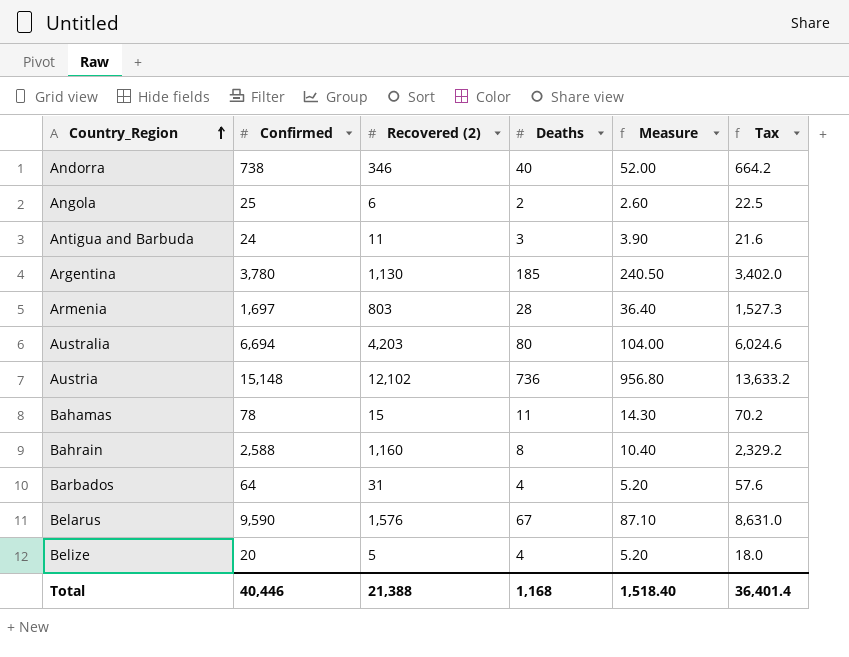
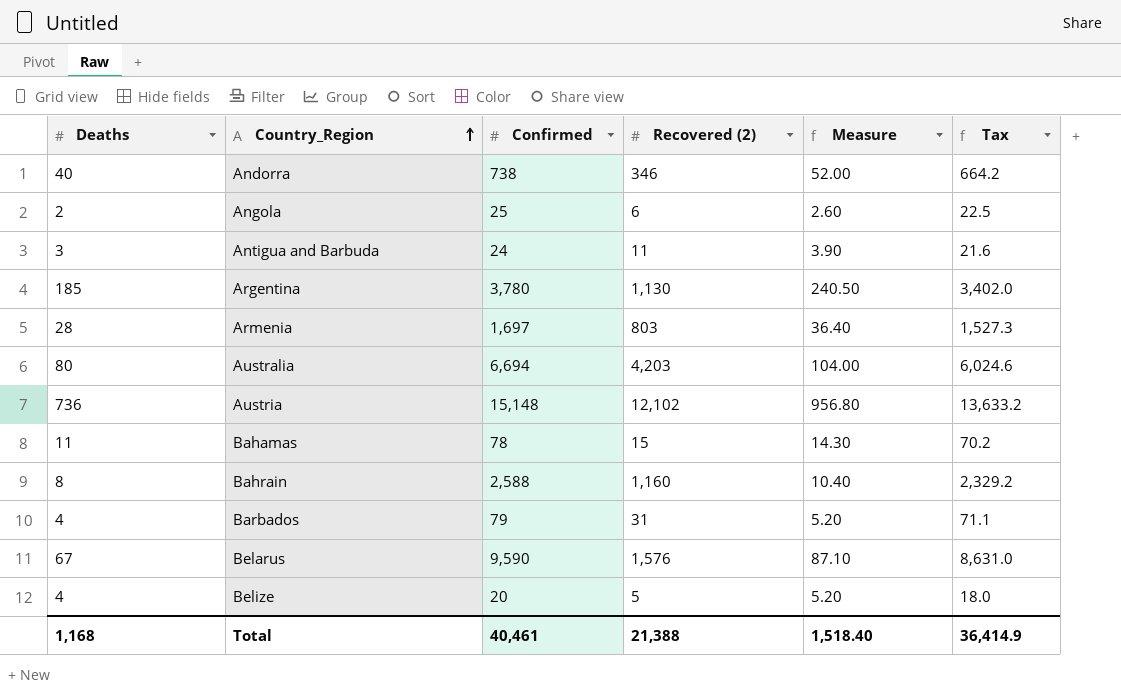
column Deaths | position: 4 -> 1
Barbados | Confirmed: 64 -> 79
Barbados | Tax: 57.6 -> 71.1
Total | Confirmed: 40,446 -> 40,461
Total | Tax: 36,401.4 -> 36,414.9

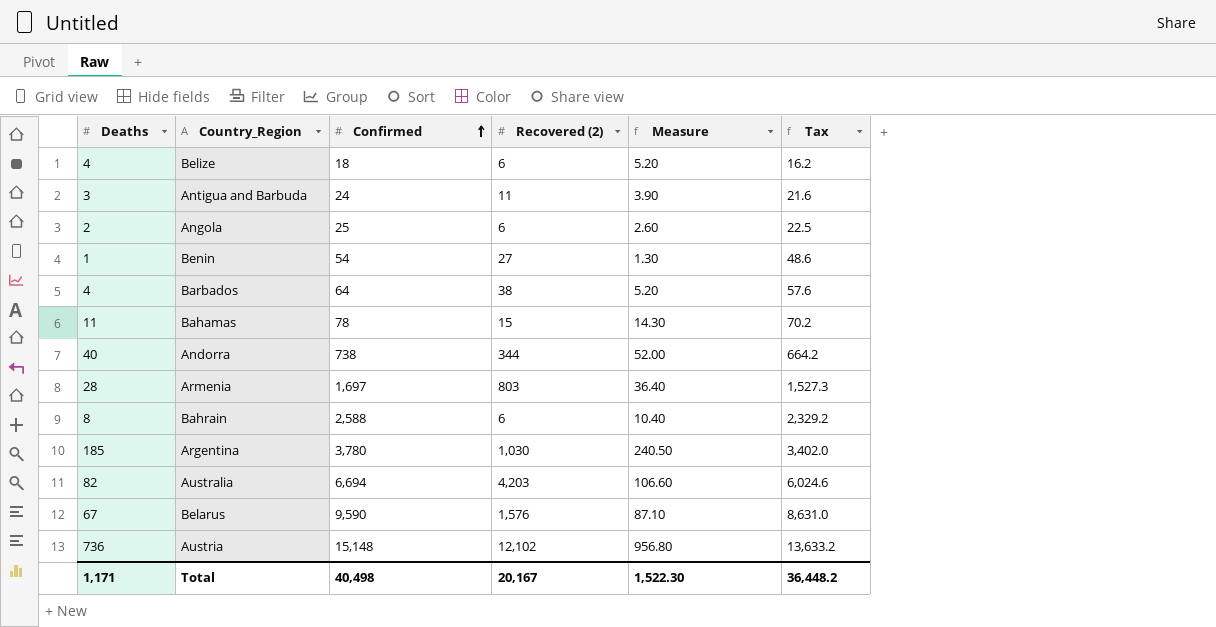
row order: Country_Region ascending -> Confirmed ascending
Belize | Confirmed: 20 -> 18
Belize | Recovered (2): 5 -> 6
Belize | Tax: 18.0 -> 16.2
row Benin: none -> 1 | 54 | 27 | 1.30 | 48.6
Barbados | Confirmed: 79 -> 64
Barbados | Recovered (2): 31 -> 38
Barbados | Tax: 71.1 -> 57.6
Andorra | Recovered (2): 346 -> 344
Bahrain | Recovered (2): 1,160 -> 6
Argentina | Recovered (2): 1,130 -> 1,030
Australia | Deaths: 80 -> 82
Australia | Measure: 104.00 -> 106.60
Total | Deaths: 1,168 -> 1,171
Total | Confirmed: 40,461 -> 40,498
Total | Recovered (2): 21,388 -> 20,167
Total | Measure: 1,518.40 -> 1,522.30
Total | Tax: 36,414.9 -> 36,448.2

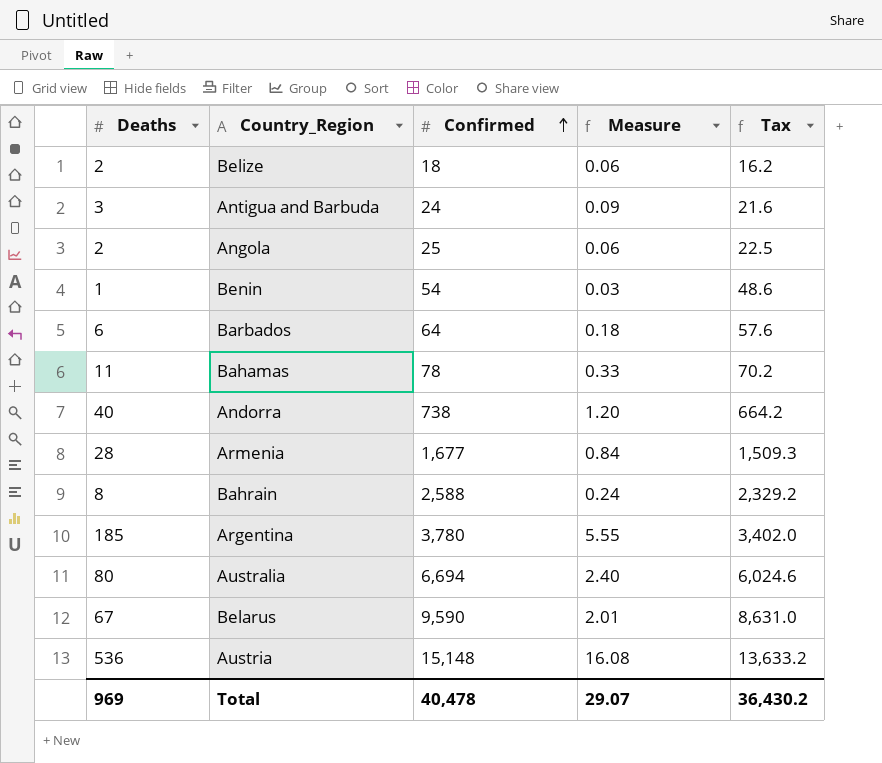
column Recovered (2) | position: 4 -> none
column Measure | formula: [Deaths] * 1.3 -> [Deaths] * 0.03
Belize | Deaths: 4 -> 2
Barbados | Deaths: 4 -> 6
Armenia | Confirmed: 1,697 -> 1,677
Armenia | Tax: 1,527.3 -> 1,509.3
Australia | Deaths: 82 -> 80
Austria | Deaths: 736 -> 536
Total | Deaths: 1,171 -> 969
Total | Confirmed: 40,498 -> 40,478
Total | Measure: 1,522.30 -> 29.07
Total | Tax: 36,448.2 -> 36,430.2

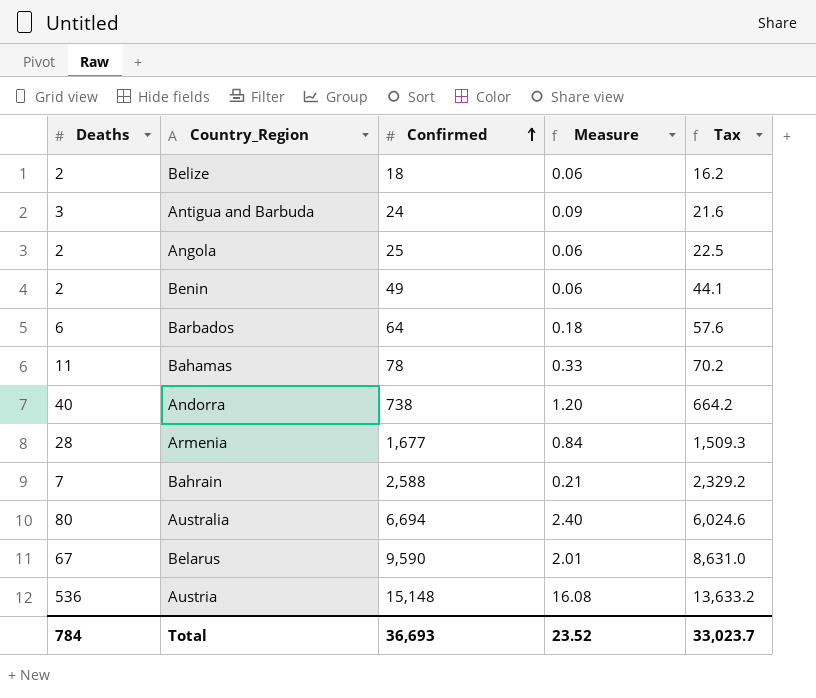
row Argentina: 185 | 3,780 | 5.55 | 3,402.0 -> none
Benin | Deaths: 1 -> 2
Benin | Confirmed: 54 -> 49
Benin | Measure: 0.03 -> 0.06
Benin | Tax: 48.6 -> 44.1
Bahrain | Deaths: 8 -> 7
Bahrain | Measure: 0.24 -> 0.21
Total | Deaths: 969 -> 784
Total | Confirmed: 40,478 -> 36,693
Total | Measure: 29.07 -> 23.52
Total | Tax: 36,430.2 -> 33,023.7

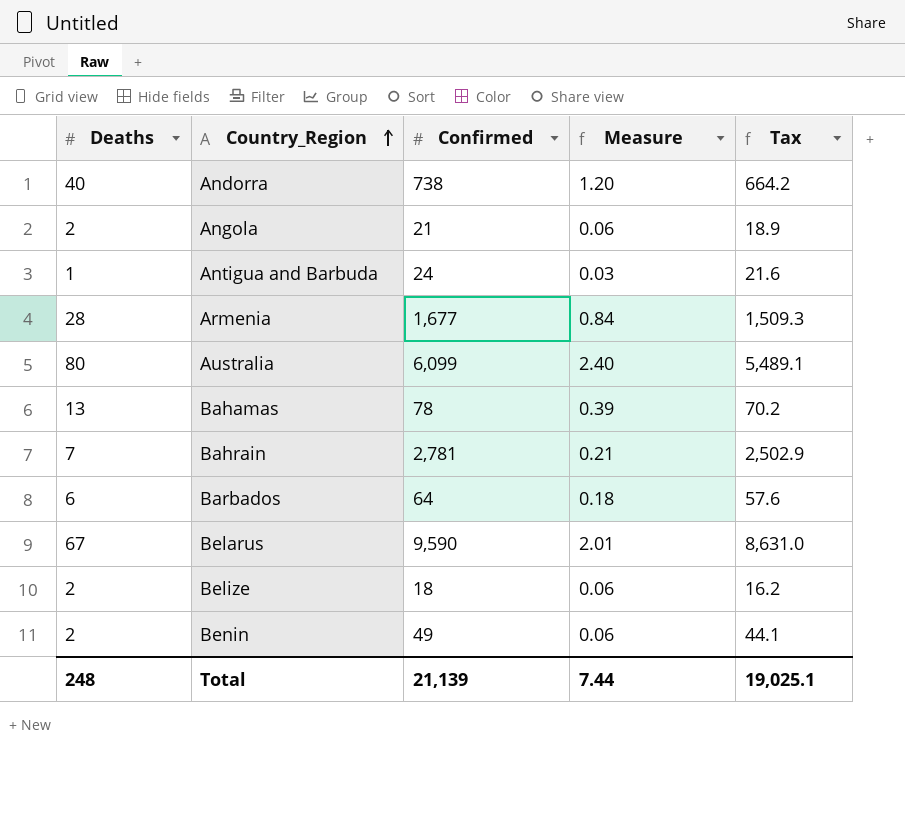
row order: Confirmed ascending -> Country_Region ascending
row Austria: 536 | 15,148 | 16.08 | 13,633.2 -> none
Angola | Confirmed: 25 -> 21
Angola | Tax: 22.5 -> 18.9
Antigua and Barbuda | Deaths: 3 -> 1
Antigua and Barbuda | Measure: 0.09 -> 0.03
Australia | Confirmed: 6,694 -> 6,099
Australia | Tax: 6,024.6 -> 5,489.1
Bahamas | Deaths: 11 -> 13
Bahamas | Measure: 0.33 -> 0.39
Bahrain | Confirmed: 2,588 -> 2,781
Bahrain | Tax: 2,329.2 -> 2,502.9
Total | Deaths: 784 -> 248
Total | Confirmed: 36,693 -> 21,139
Total | Measure: 23.52 -> 7.44
Total | Tax: 33,023.7 -> 19,025.1

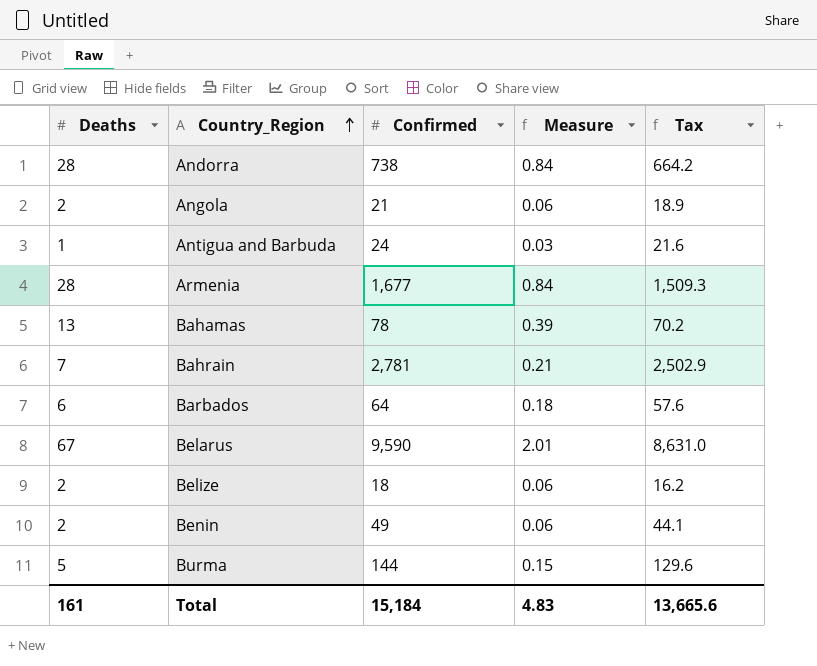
row Australia: 80 | 6,099 | 2.40 | 5,489.1 -> none
Andorra | Deaths: 40 -> 28
Andorra | Measure: 1.20 -> 0.84
row Burma: none -> 5 | 144 | 0.15 | 129.6
Total | Deaths: 248 -> 161
Total | Confirmed: 21,139 -> 15,184
Total | Measure: 7.44 -> 4.83
Total | Tax: 19,025.1 -> 13,665.6

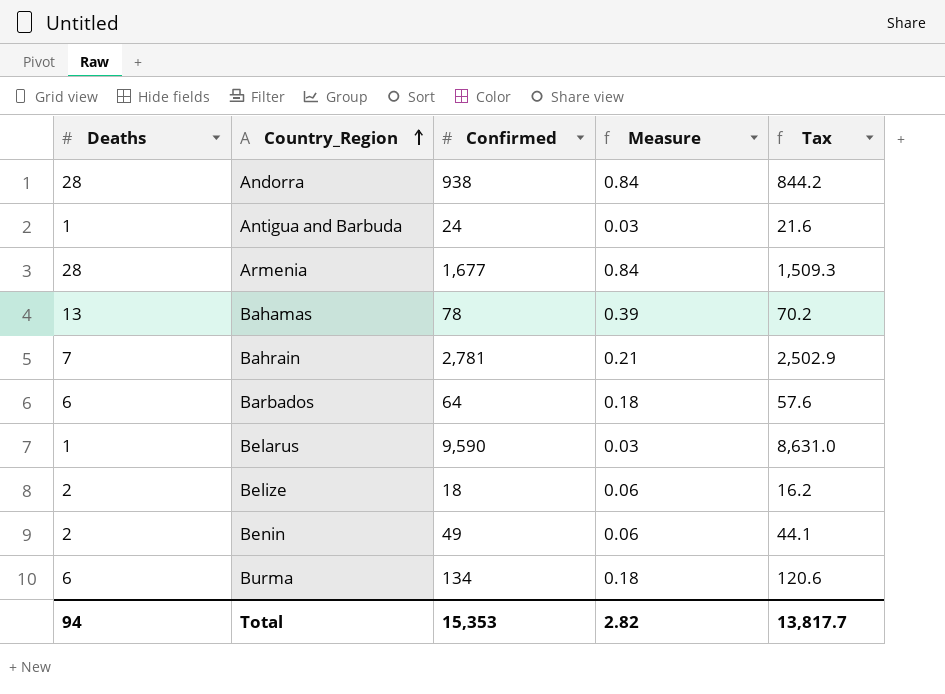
row Angola: 2 | 21 | 0.06 | 18.9 -> none
Andorra | Confirmed: 738 -> 938
Andorra | Tax: 664.2 -> 844.2
Belarus | Deaths: 67 -> 1
Belarus | Measure: 2.01 -> 0.03
Burma | Deaths: 5 -> 6
Burma | Confirmed: 144 -> 134
Burma | Measure: 0.15 -> 0.18
Burma | Tax: 129.6 -> 120.6
Total | Deaths: 161 -> 94
Total | Confirmed: 15,184 -> 15,353
Total | Measure: 4.83 -> 2.82
Total | Tax: 13,665.6 -> 13,817.7

